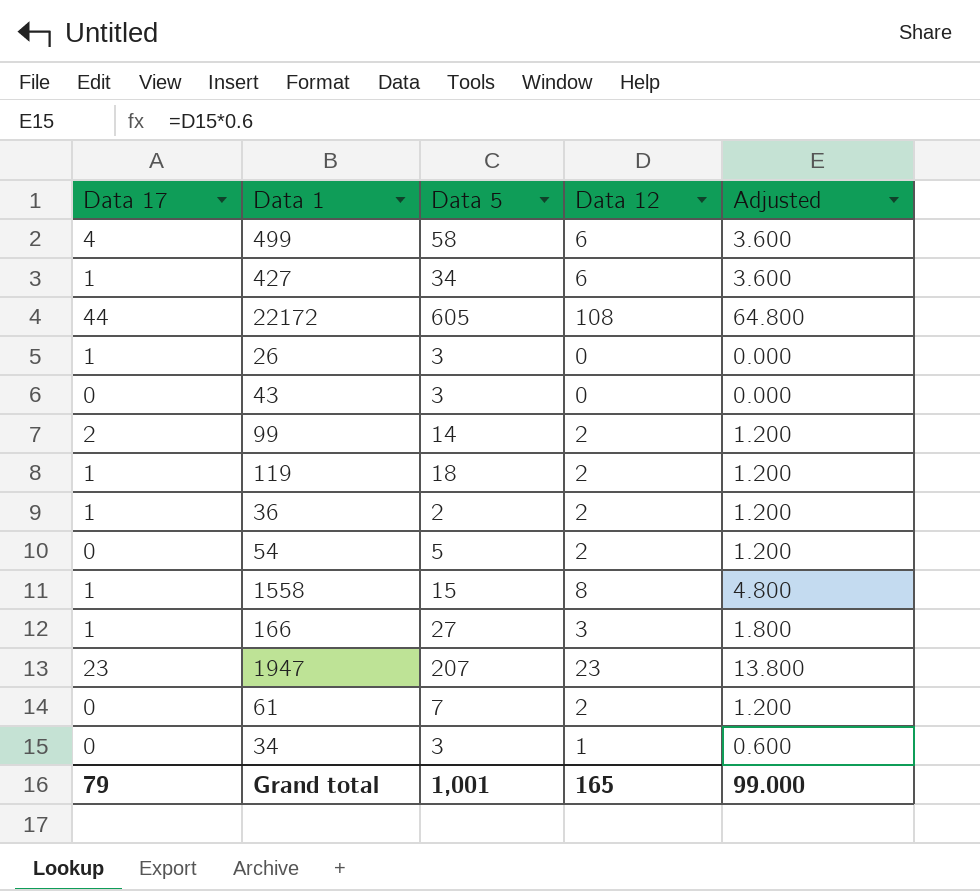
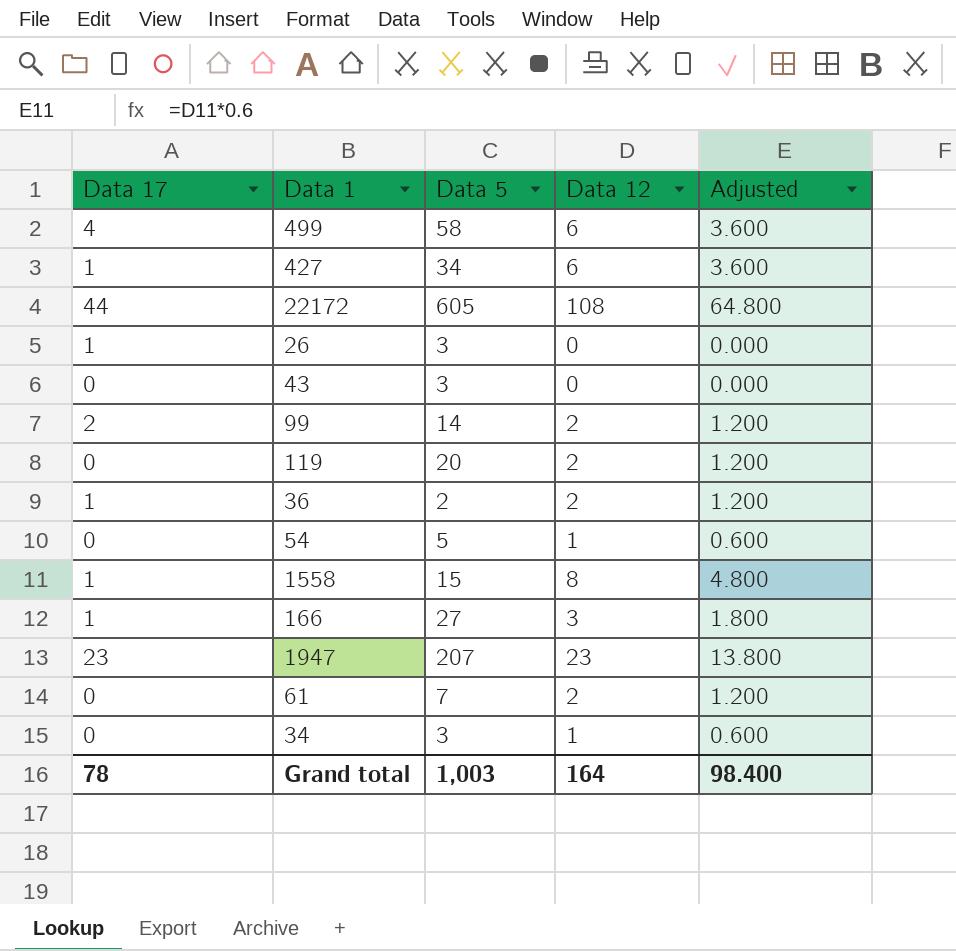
119 | Data 17: 1 -> 0
119 | Data 5: 18 -> 20
54 | Data 12: 2 -> 1
54 | Adjusted: 1.200 -> 0.600
Grand total | Data 17: 79 -> 78
Grand total | Data 5: 1,001 -> 1,003
Grand total | Data 12: 165 -> 164
Grand total | Adjusted: 99.000 -> 98.400

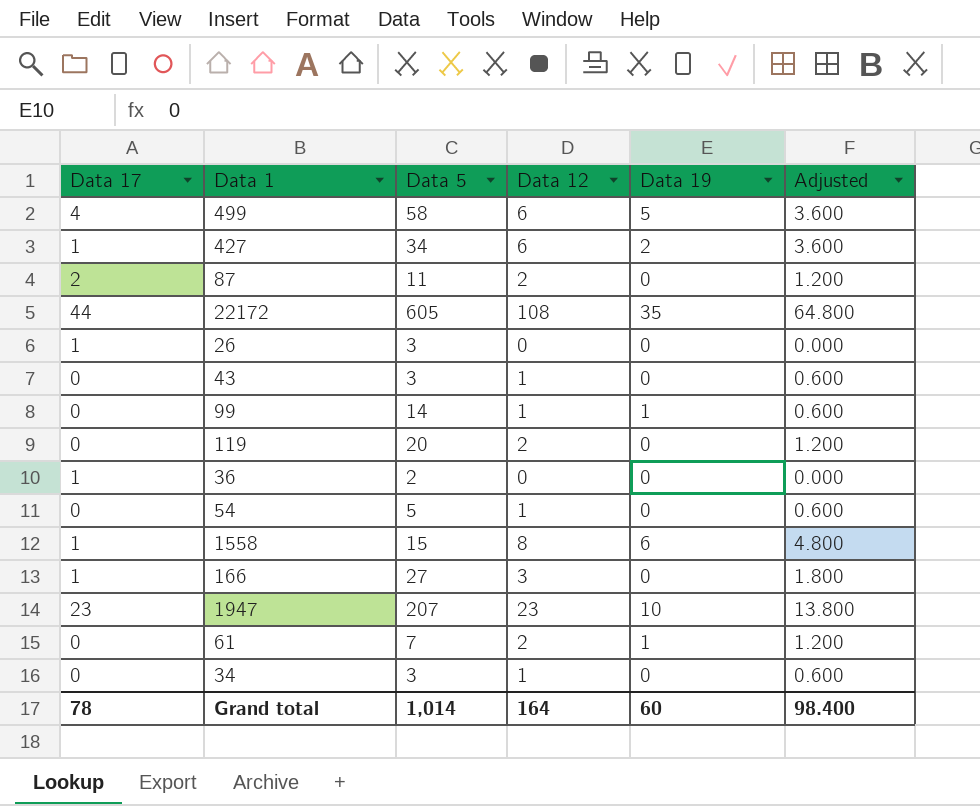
column Data 19 | position: none -> 5
row 87: none -> 2 | 11 | 2 | 0 | 1.200
43 | Data 12: 0 -> 1
43 | Adjusted: 0.000 -> 0.600
99 | Data 17: 2 -> 0
99 | Data 12: 2 -> 1
99 | Adjusted: 1.200 -> 0.600
36 | Data 12: 2 -> 0
36 | Adjusted: 1.200 -> 0.000
Grand total | Data 5: 1,003 -> 1,014

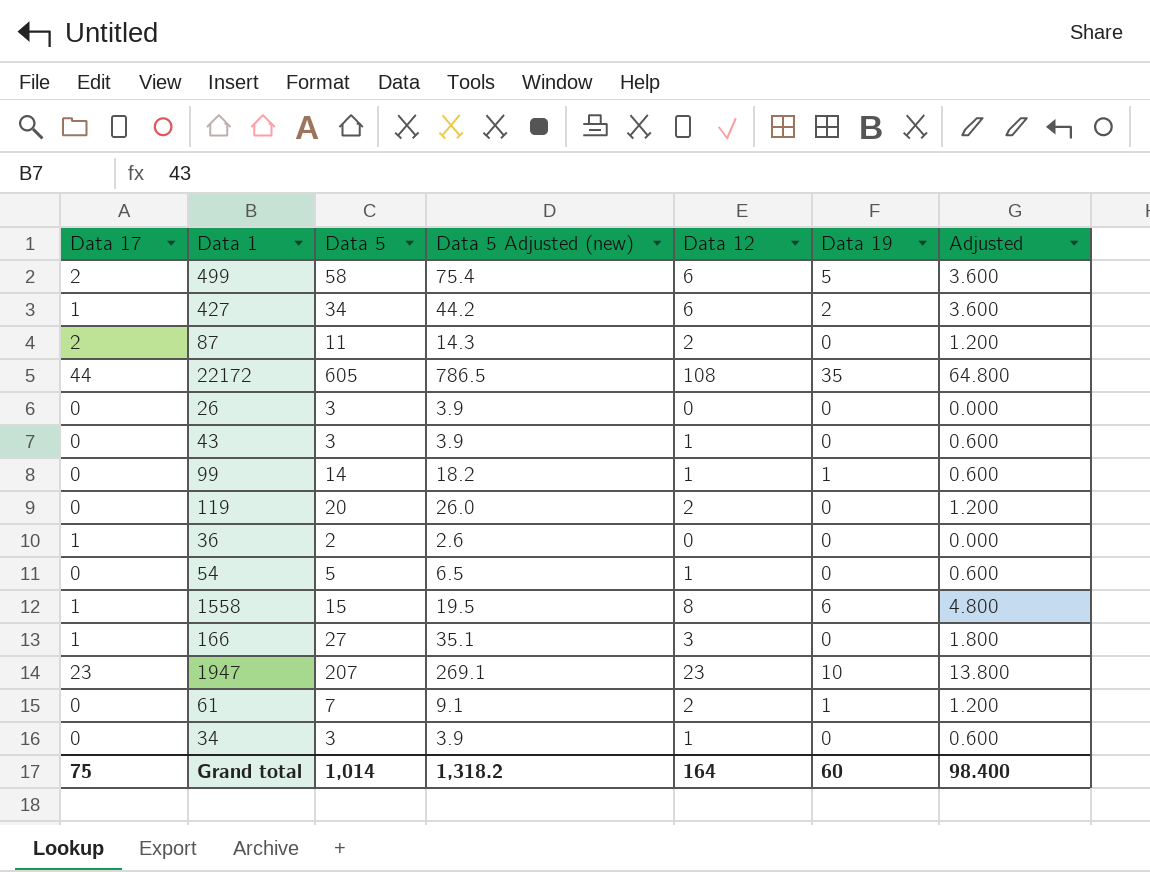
column Data 5 Adjusted (new) | formula: none -> [Data 5] * 1.3
499 | Data 17: 4 -> 2
26 | Data 17: 1 -> 0
Grand total | Data 17: 78 -> 75

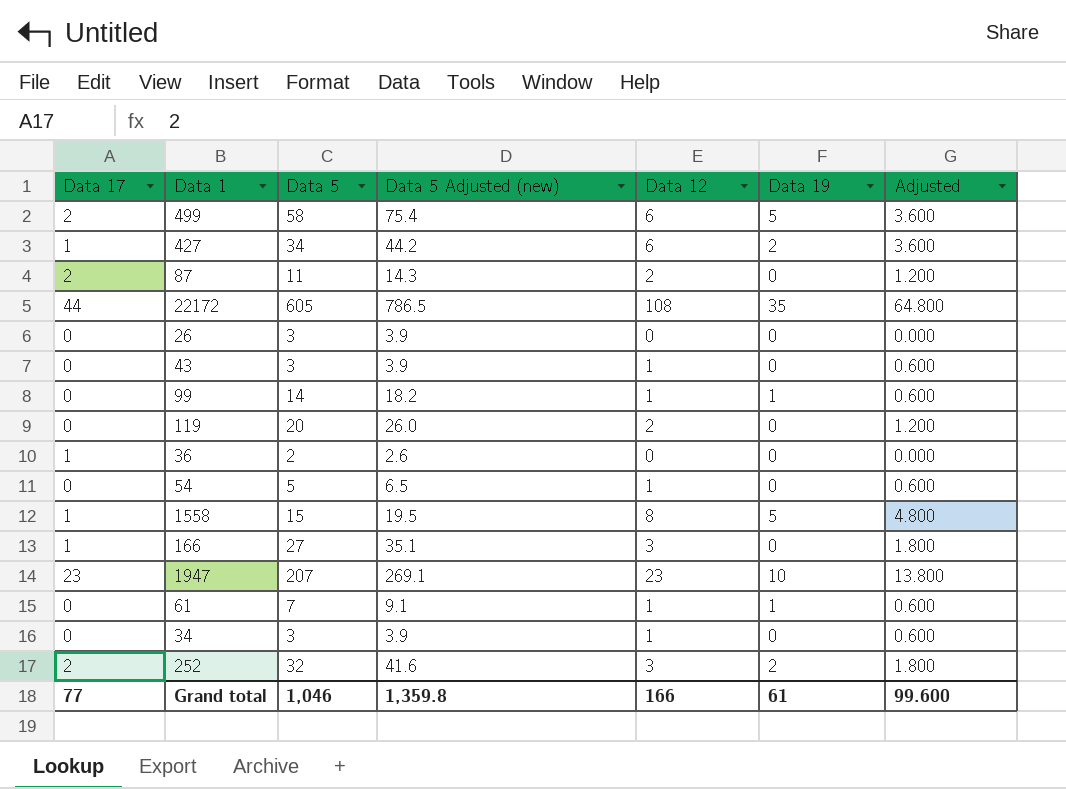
1558 | Data 19: 6 -> 5
61 | Data 12: 2 -> 1
61 | Adjusted: 1.200 -> 0.600
row 252: none -> 2 | 32 | 41.6 | 3 | 2 | 1.800
Grand total | Data 17: 75 -> 77
Grand total | Data 5: 1,014 -> 1,046
Grand total | Data 5 Adjusted (new): 1,318.2 -> 1,359.8
Grand total | Data 12: 164 -> 166
Grand total | Data 19: 60 -> 61
Grand total | Adjusted: 98.400 -> 99.600

